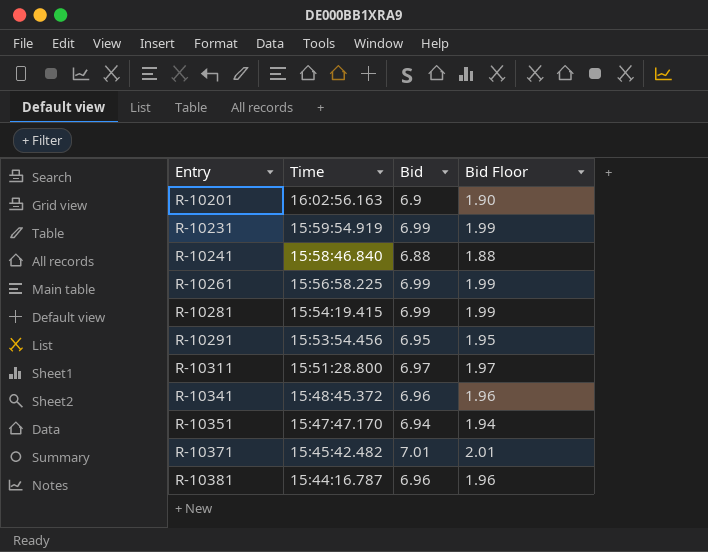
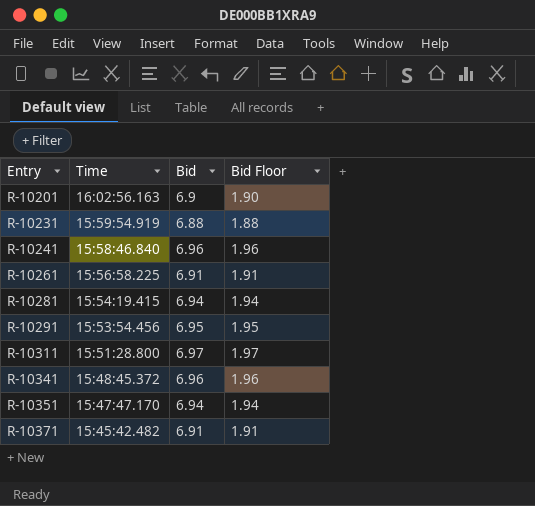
row R-10381: 15:44:16.787 | 6.96 | 1.96 -> none
R-10231 | Bid: 6.99 -> 6.88
R-10231 | Bid Floor: 1.99 -> 1.88
R-10241 | Bid: 6.88 -> 6.96
R-10241 | Bid Floor: 1.88 -> 1.96
R-10261 | Bid: 6.99 -> 6.91
R-10261 | Bid Floor: 1.99 -> 1.91
R-10281 | Bid: 6.99 -> 6.94
R-10281 | Bid Floor: 1.99 -> 1.94
R-10371 | Bid: 7.01 -> 6.91
R-10371 | Bid Floor: 2.01 -> 1.91

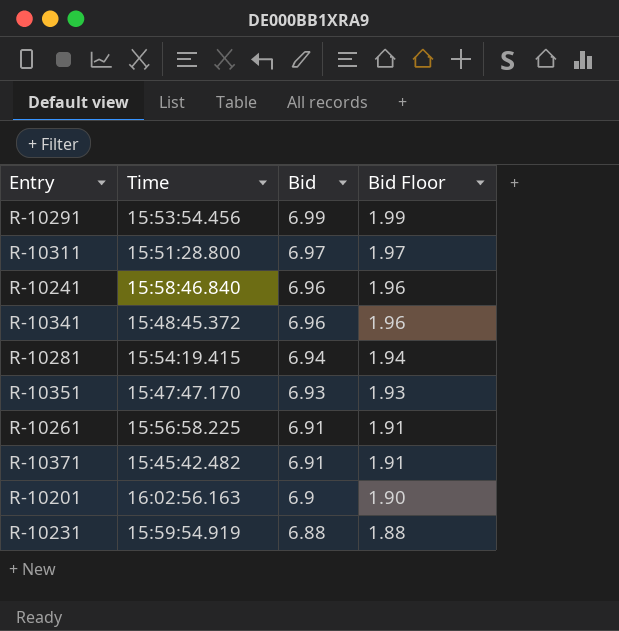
row order: Entry ascending -> Bid descending
R-10291 | Bid: 6.95 -> 6.99
R-10291 | Bid Floor: 1.95 -> 1.99
R-10351 | Bid: 6.94 -> 6.93
R-10351 | Bid Floor: 1.94 -> 1.93

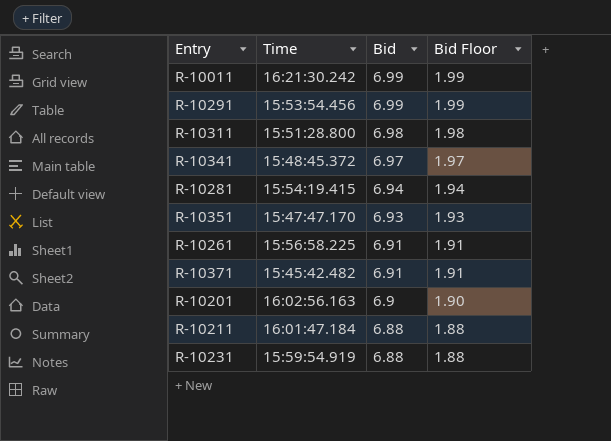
row R-10241: 15:58:46.840 | 6.96 | 1.96 -> none
row R-10011: none -> 16:21:30.242 | 6.99 | 1.99
R-10311 | Bid: 6.97 -> 6.98
R-10311 | Bid Floor: 1.97 -> 1.98
R-10341 | Bid: 6.96 -> 6.97
R-10341 | Bid Floor: 1.96 -> 1.97
row R-10211: none -> 16:01:47.184 | 6.88 | 1.88

